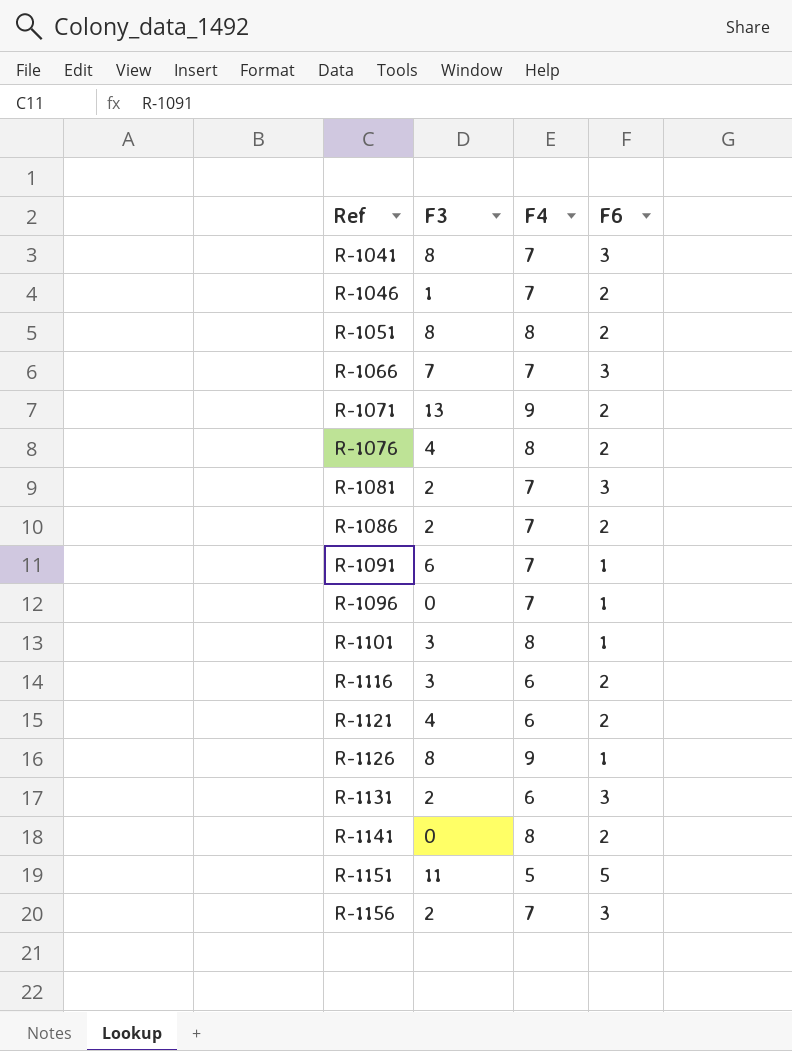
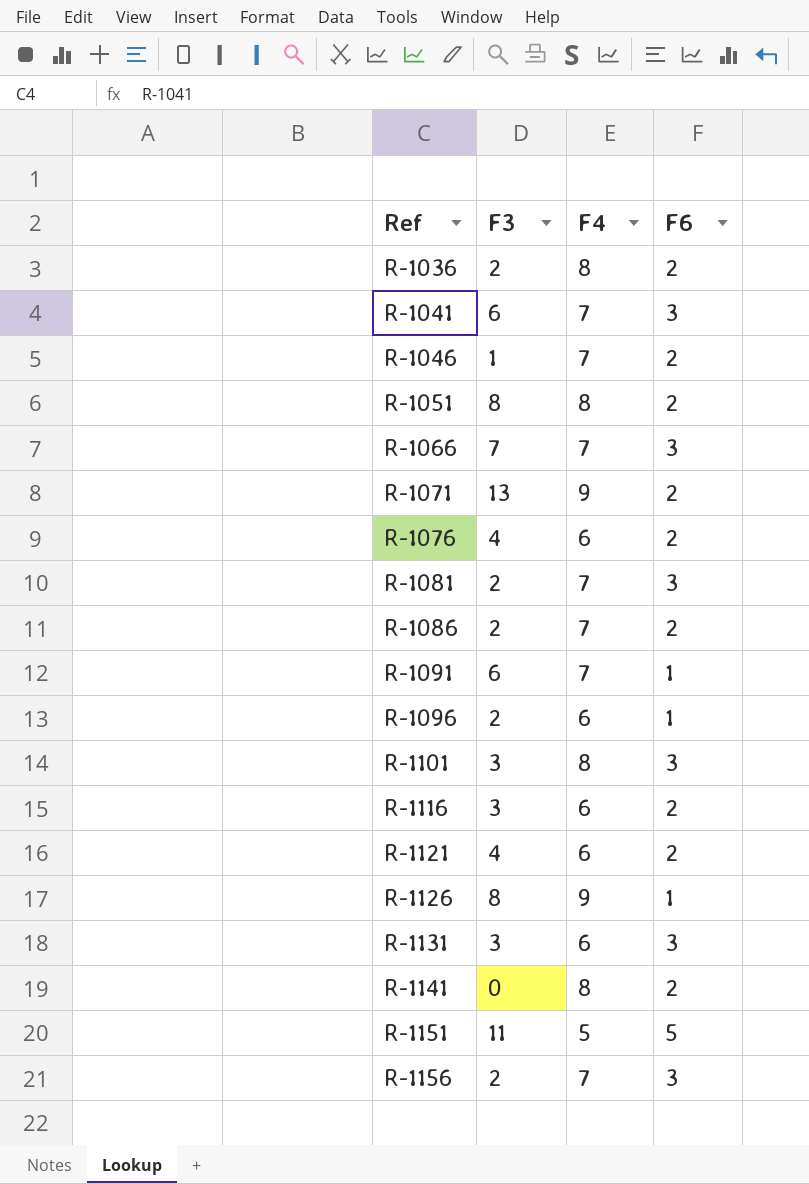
row R-1036: none -> 2 | 8 | 2
R-1041 | F3: 8 -> 6
R-1076 | F4: 8 -> 6
R-1096 | F3: 0 -> 2
R-1096 | F4: 7 -> 6
R-1101 | F6: 1 -> 3
R-1131 | F3: 2 -> 3

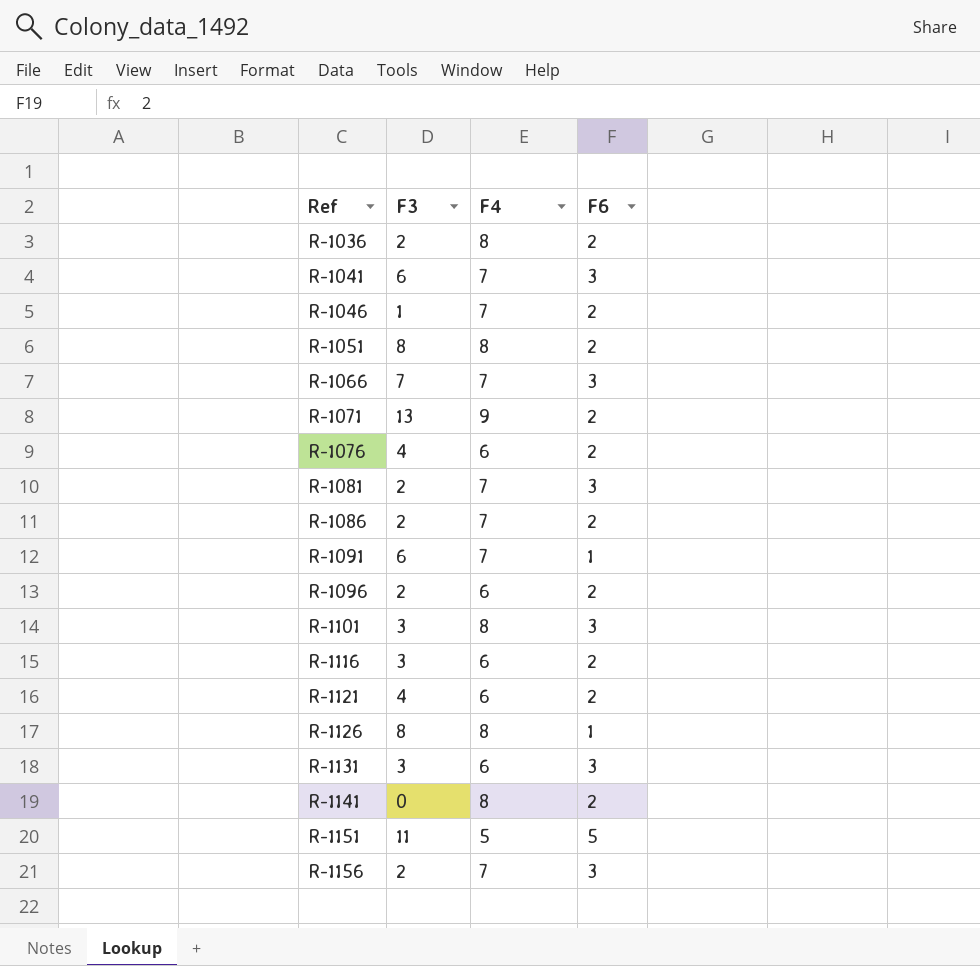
R-1096 | F6: 1 -> 2
R-1126 | F4: 9 -> 8

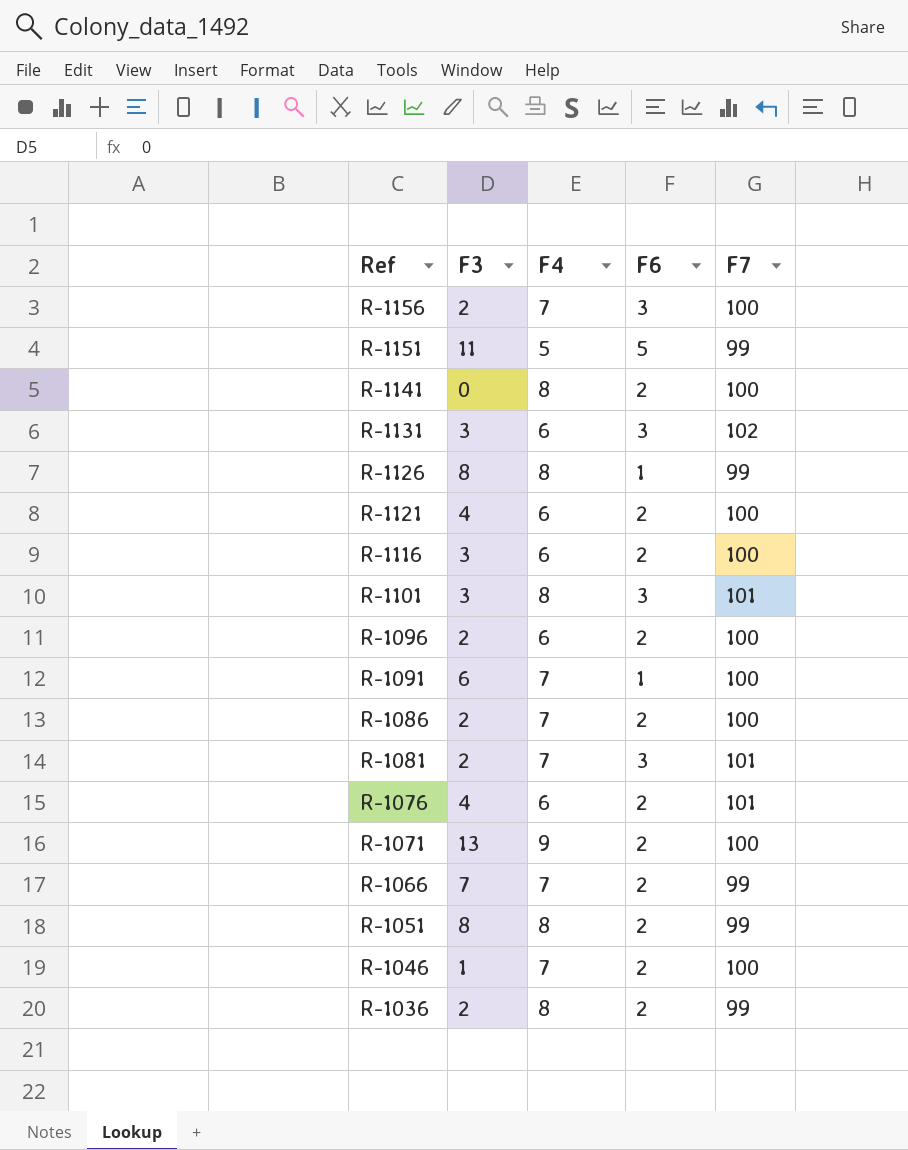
row order: Ref ascending -> Ref descending
column F7 | position: none -> 5
row R-1041: 6 | 7 | 3 -> none
R-1066 | F6: 3 -> 2

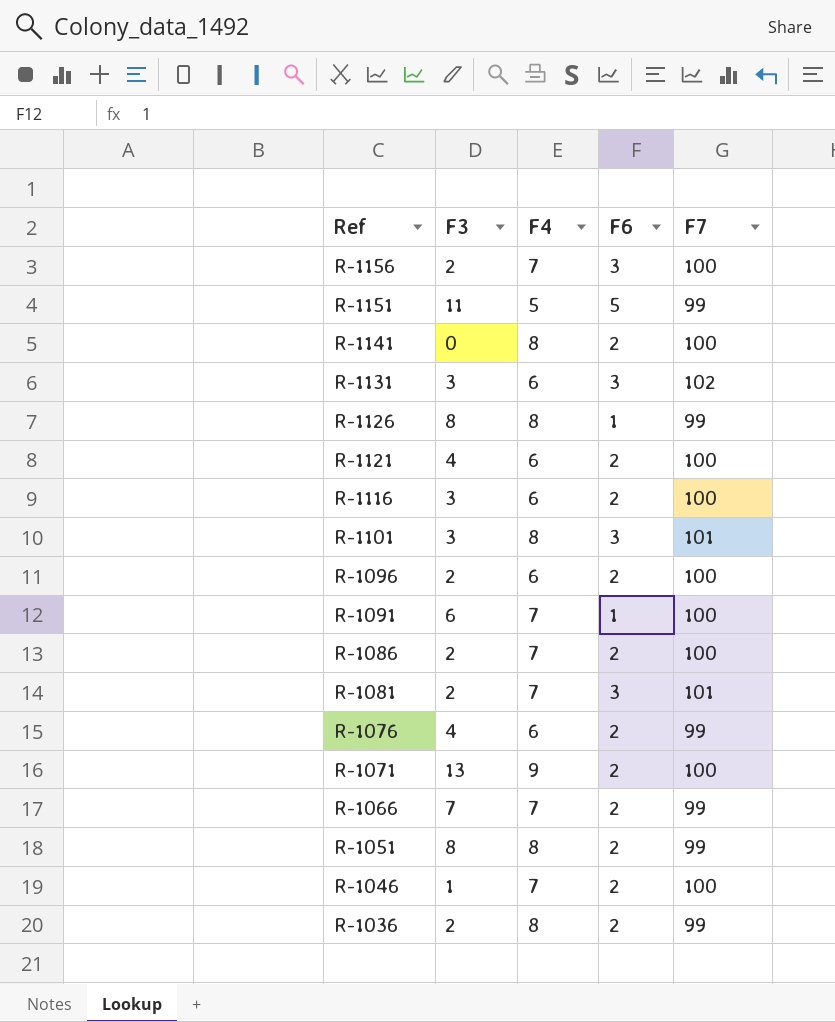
R-1076 | F7: 101 -> 99

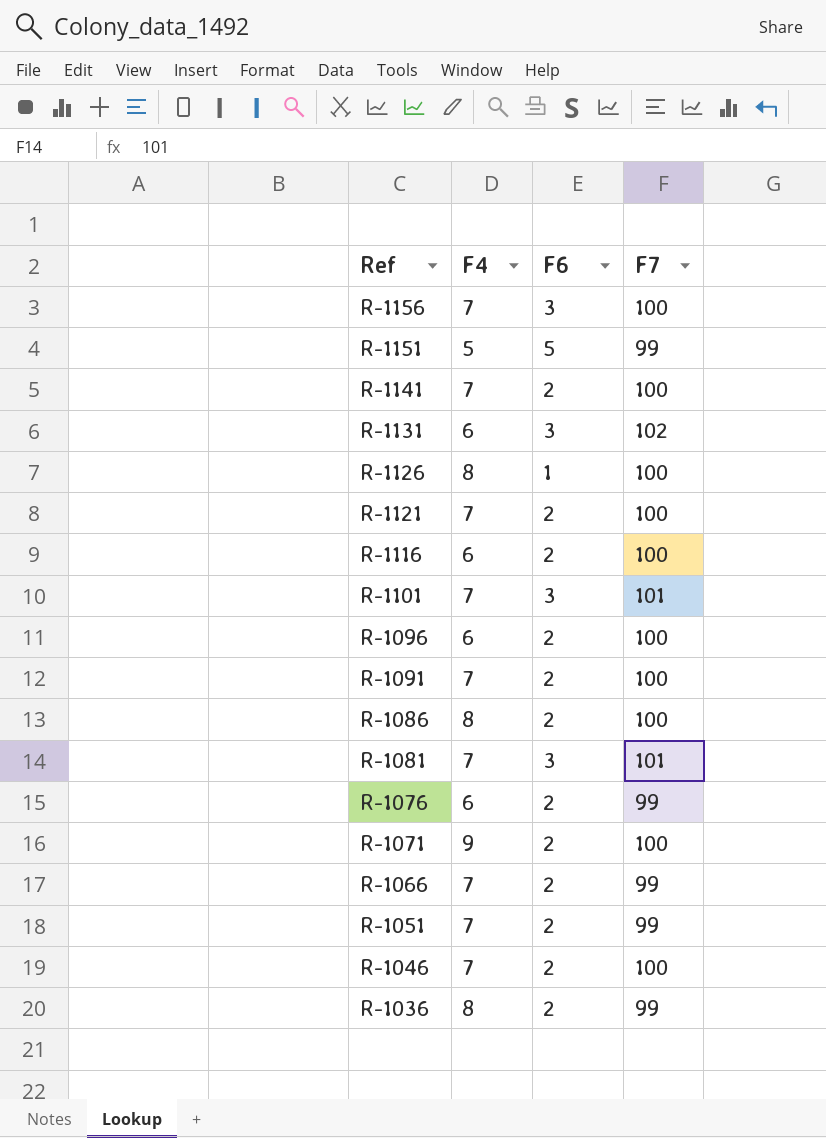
column F3 | position: 2 -> none
R-1141 | F4: 8 -> 7
R-1126 | F7: 99 -> 100
R-1121 | F4: 6 -> 7
R-1101 | F4: 8 -> 7
R-1091 | F6: 1 -> 2
R-1086 | F4: 7 -> 8
R-1051 | F4: 8 -> 7

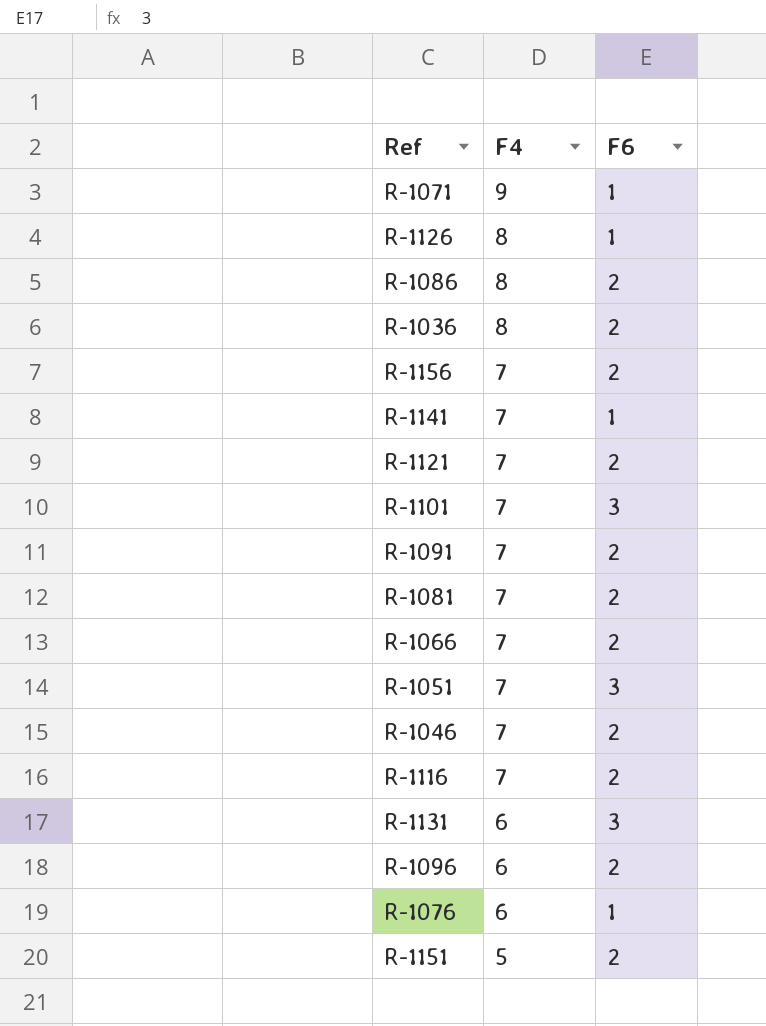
row order: Ref descending -> F4 descending
column F7 | position: 4 -> none
R-1071 | F6: 2 -> 1
R-1156 | F6: 3 -> 2
R-1141 | F6: 2 -> 1
R-1081 | F6: 3 -> 2
R-1051 | F6: 2 -> 3
R-1116 | F4: 6 -> 7
R-1076 | F6: 2 -> 1
R-1151 | F6: 5 -> 2

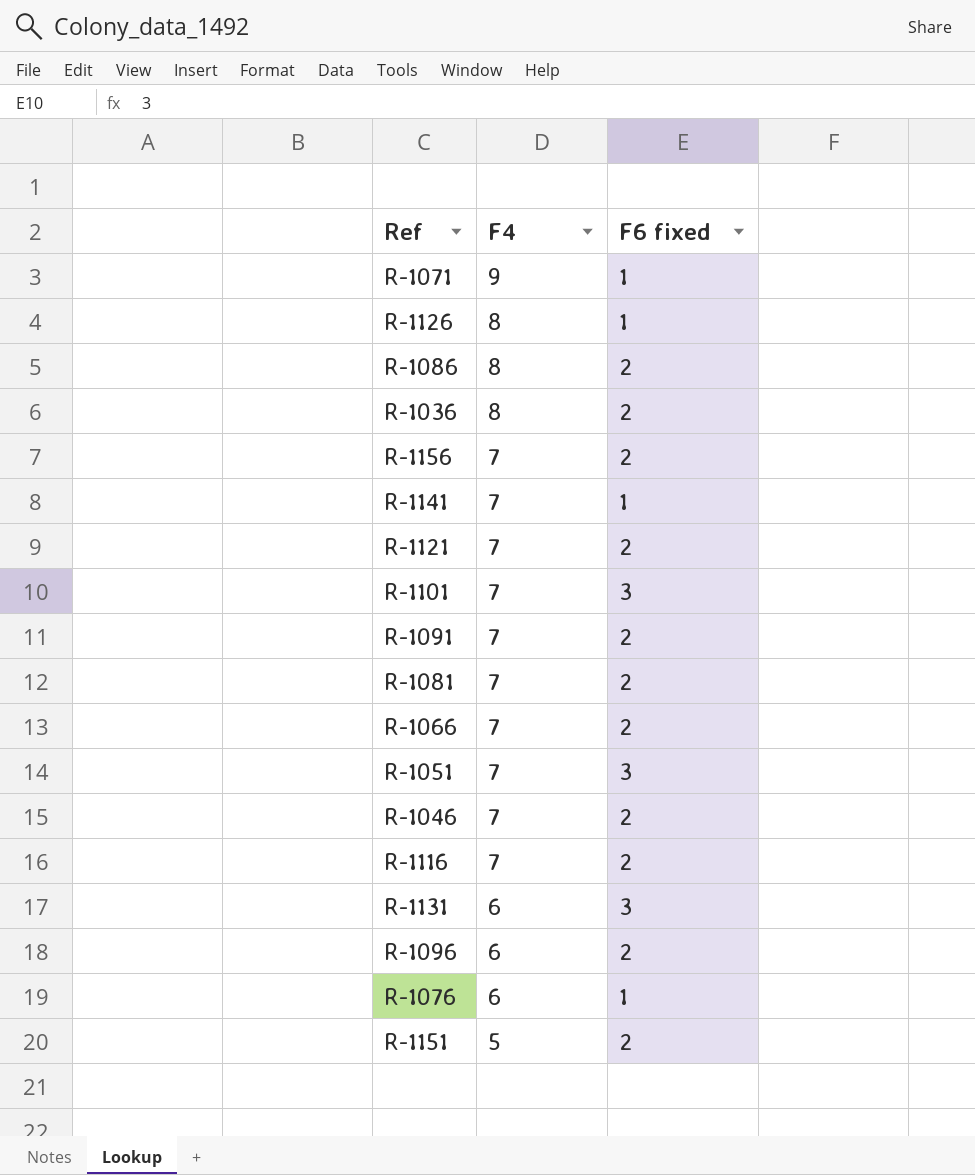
column name: F6 -> F6 fixed

